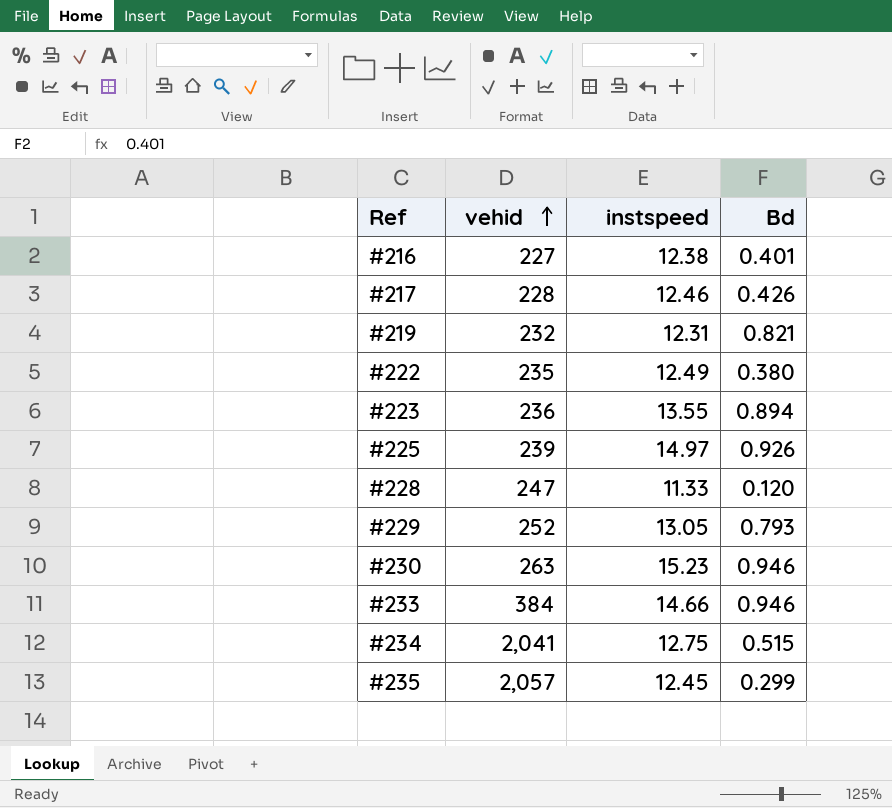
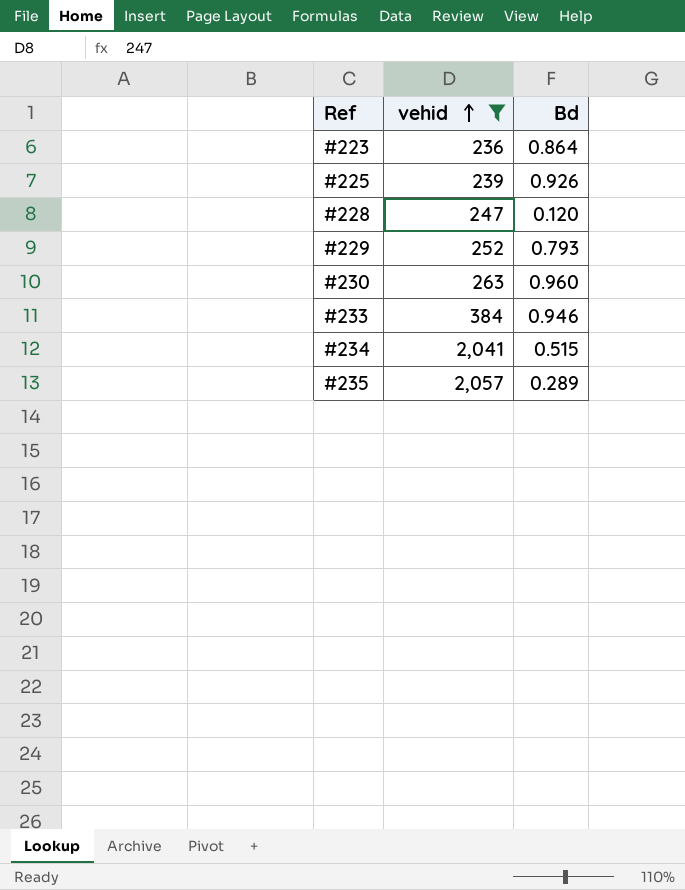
filter: none -> vehid >= 236
column instspeed | position: 3 -> none
#223 | Bd: 0.894 -> 0.864
#230 | Bd: 0.946 -> 0.960
#235 | Bd: 0.299 -> 0.289

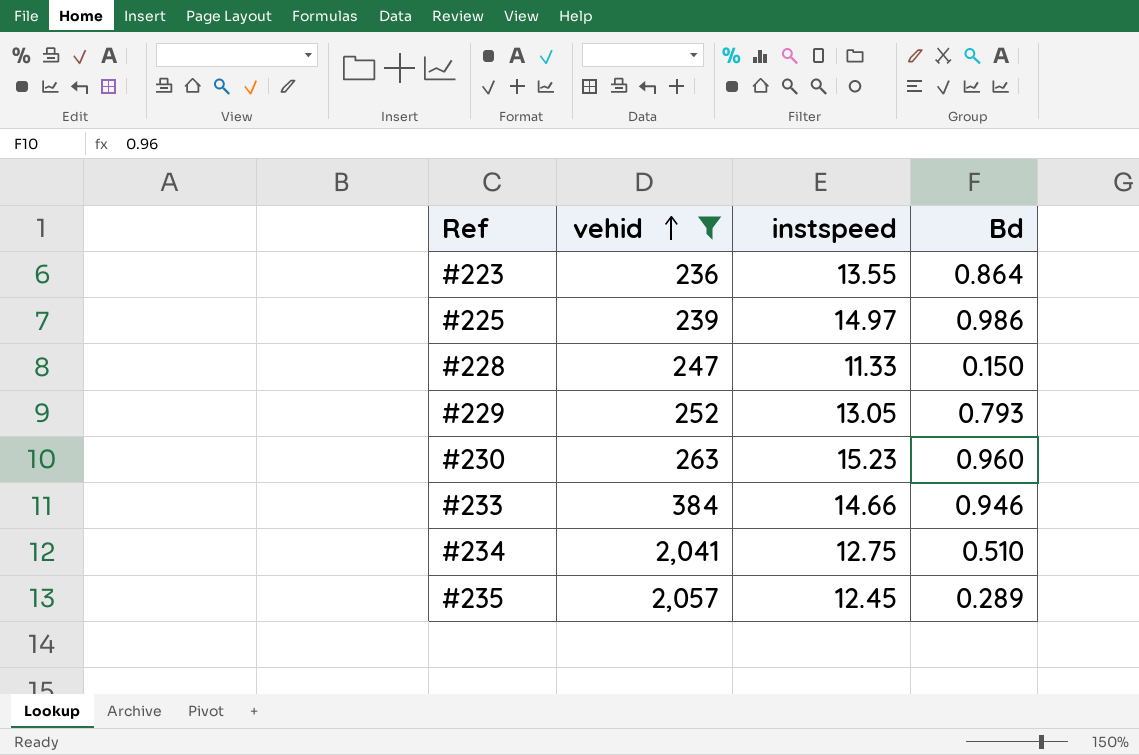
column instspeed | position: none -> 3
#225 | Bd: 0.926 -> 0.986
#228 | Bd: 0.120 -> 0.150
#234 | Bd: 0.515 -> 0.510

